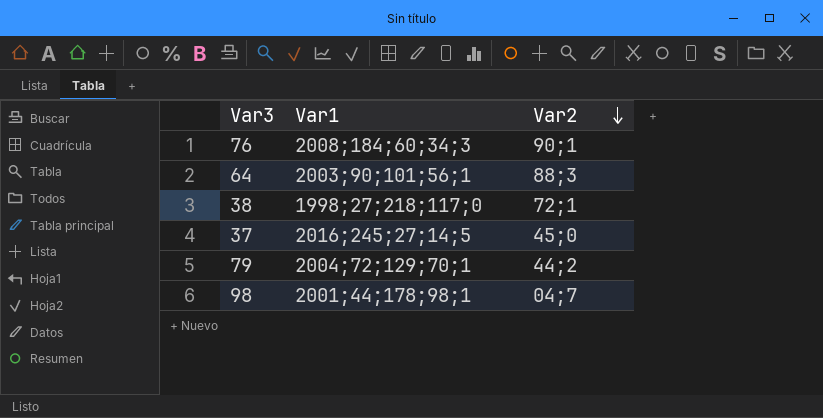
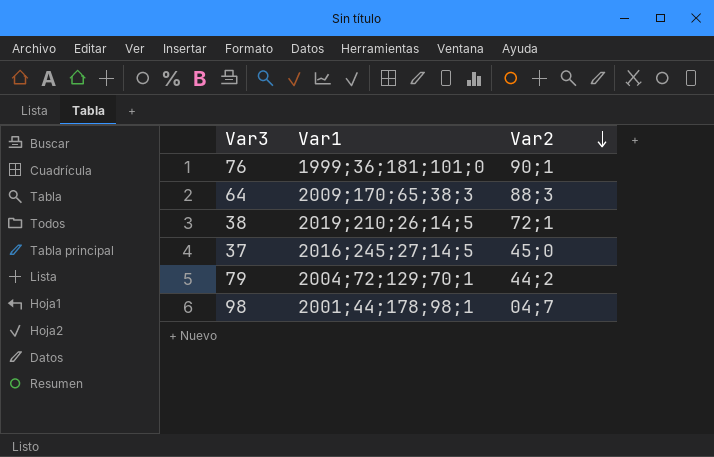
76 | Var1: 2008;184;60;34;3 -> 1999;36;181;101;0
64 | Var1: 2003;90;101;56;1 -> 2009;170;65;38;3
38 | Var1: 1998;27;218;117;0 -> 2019;210;26;14;5

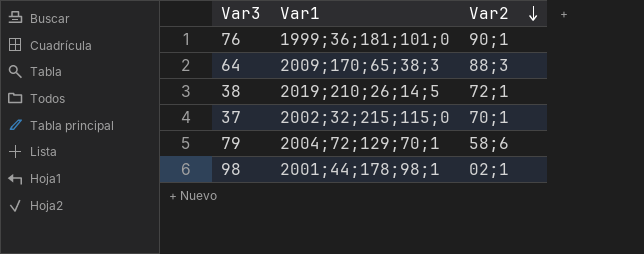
37 | Var1: 2016;245;27;14;5 -> 2002;32;215;115;0
37 | Var2: 45;0 -> 70;1
79 | Var2: 44;2 -> 58;6
98 | Var2: 04;7 -> 02;1

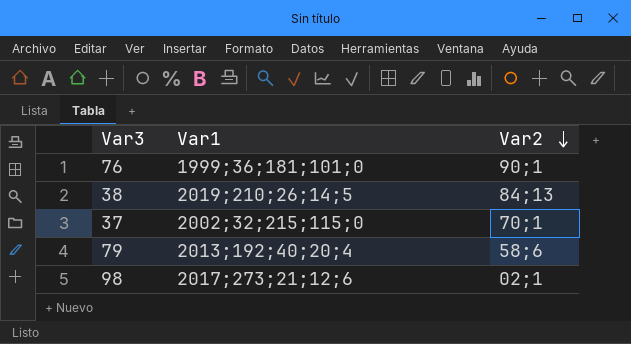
row 64: 2009;170;65;38;3 | 88;3 -> none
38 | Var2: 72;1 -> 84;13
79 | Var1: 2004;72;129;70;1 -> 2013;192;40;20;4
98 | Var1: 2001;44;178;98;1 -> 2017;273;21;12;6

